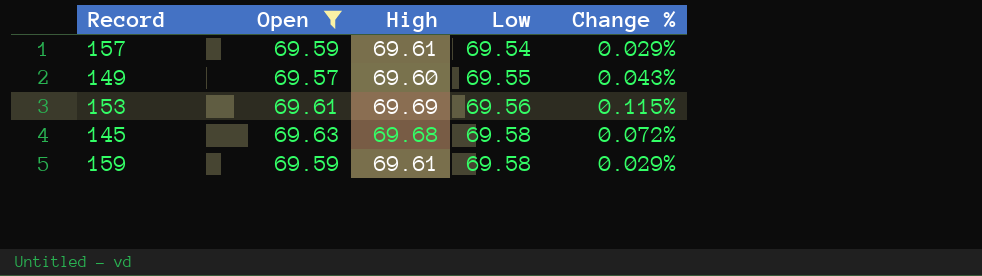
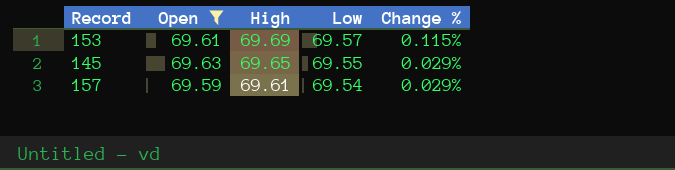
row order: Low ascending -> High descending
row 149: 69.57 | 69.60 | 69.55 | 0.043% -> none
row 159: 69.59 | 69.61 | 69.58 | 0.029% -> none
153 | Low: 69.56 -> 69.57
145 | High: 69.68 -> 69.65
145 | Low: 69.58 -> 69.55
145 | Change %: 0.072% -> 0.029%

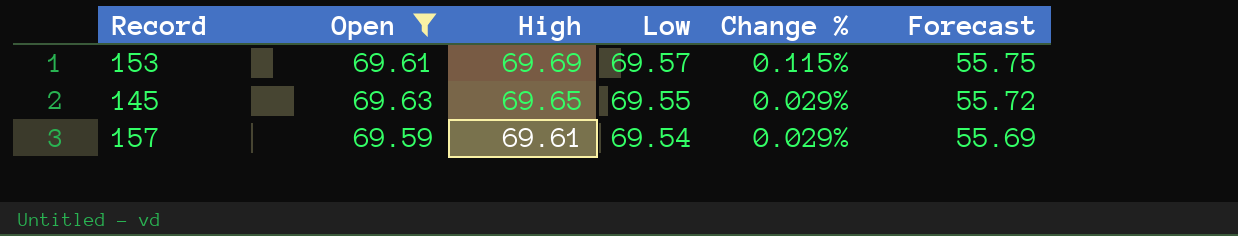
column Forecast | formula: none -> [High] * 0.8

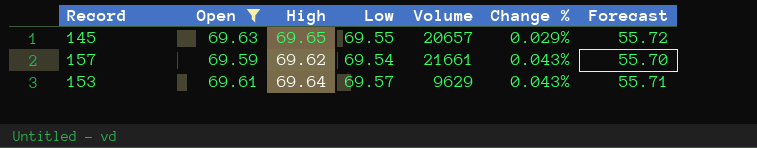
row order: High descending -> Change % ascending
column Volume | position: none -> 5
157 | High: 69.61 -> 69.62
157 | Change %: 0.029% -> 0.043%
157 | Forecast: 55.69 -> 55.70
153 | High: 69.69 -> 69.64
153 | Change %: 0.115% -> 0.043%
153 | Forecast: 55.75 -> 55.71

